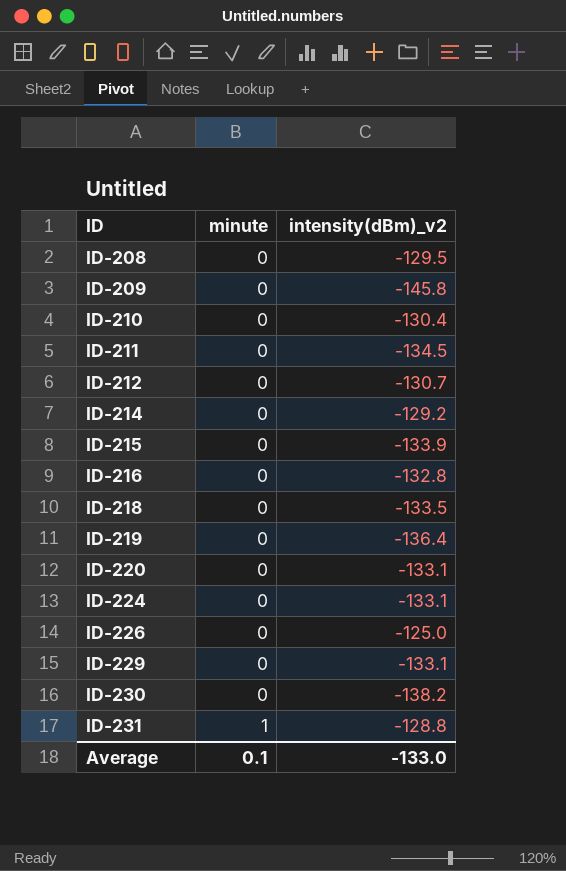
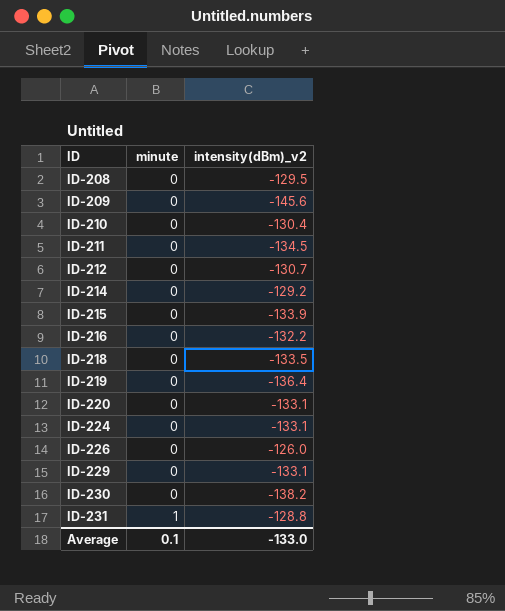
ID-209 | intensity(dBm)_v2: -145.8 -> -145.6
ID-216 | intensity(dBm)_v2: -132.8 -> -132.2
ID-226 | intensity(dBm)_v2: -125.0 -> -126.0

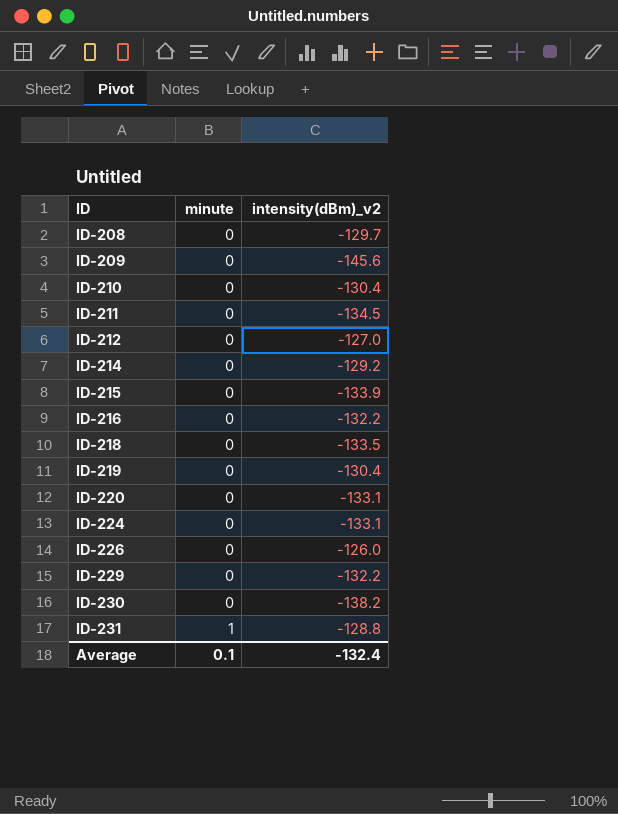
ID-208 | intensity(dBm)_v2: -129.5 -> -129.7
ID-212 | intensity(dBm)_v2: -130.7 -> -127.0
ID-219 | intensity(dBm)_v2: -136.4 -> -130.4
ID-229 | intensity(dBm)_v2: -133.1 -> -132.2
Average | intensity(dBm)_v2: -133.0 -> -132.4

